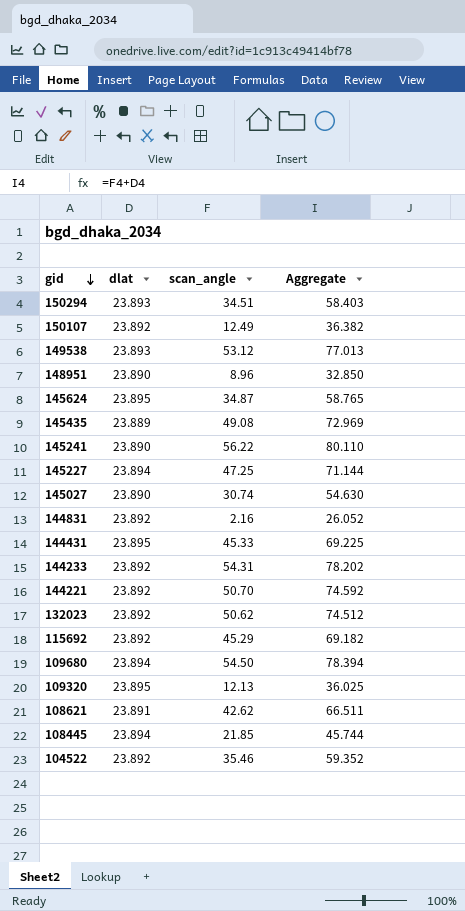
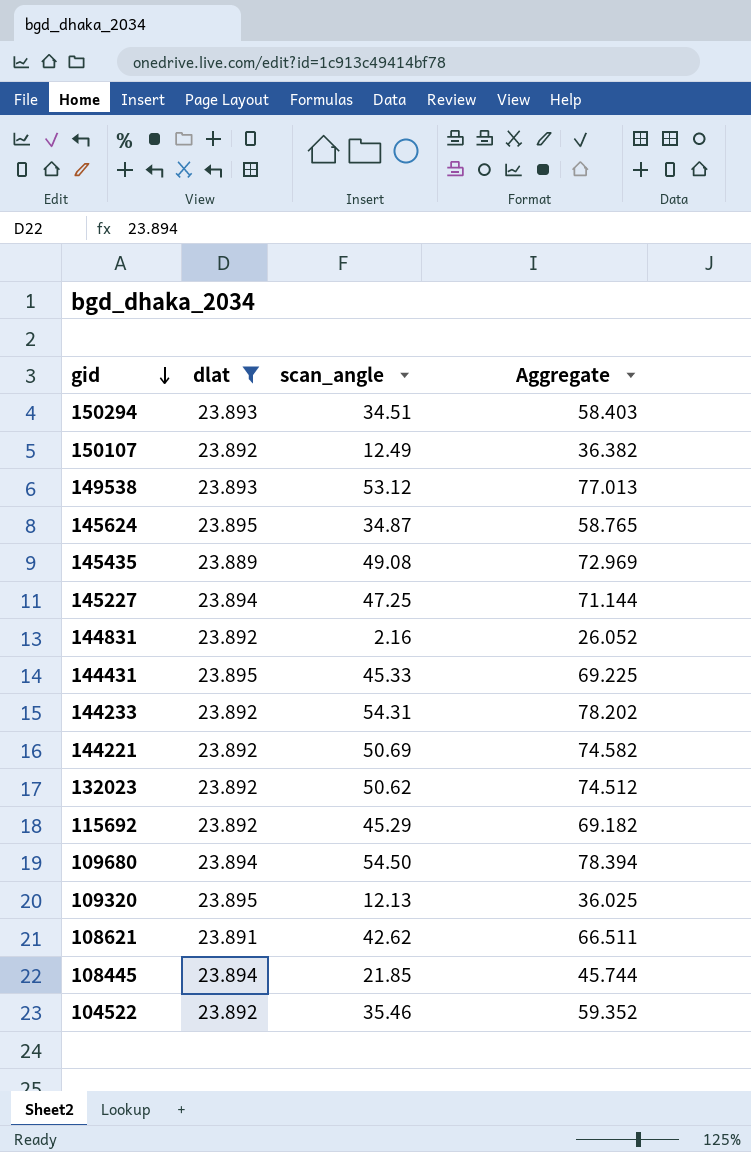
filter: none -> dlat != 23.890
144221 | scan_angle: 50.70 -> 50.69
144221 | Aggregate: 74.592 -> 74.582

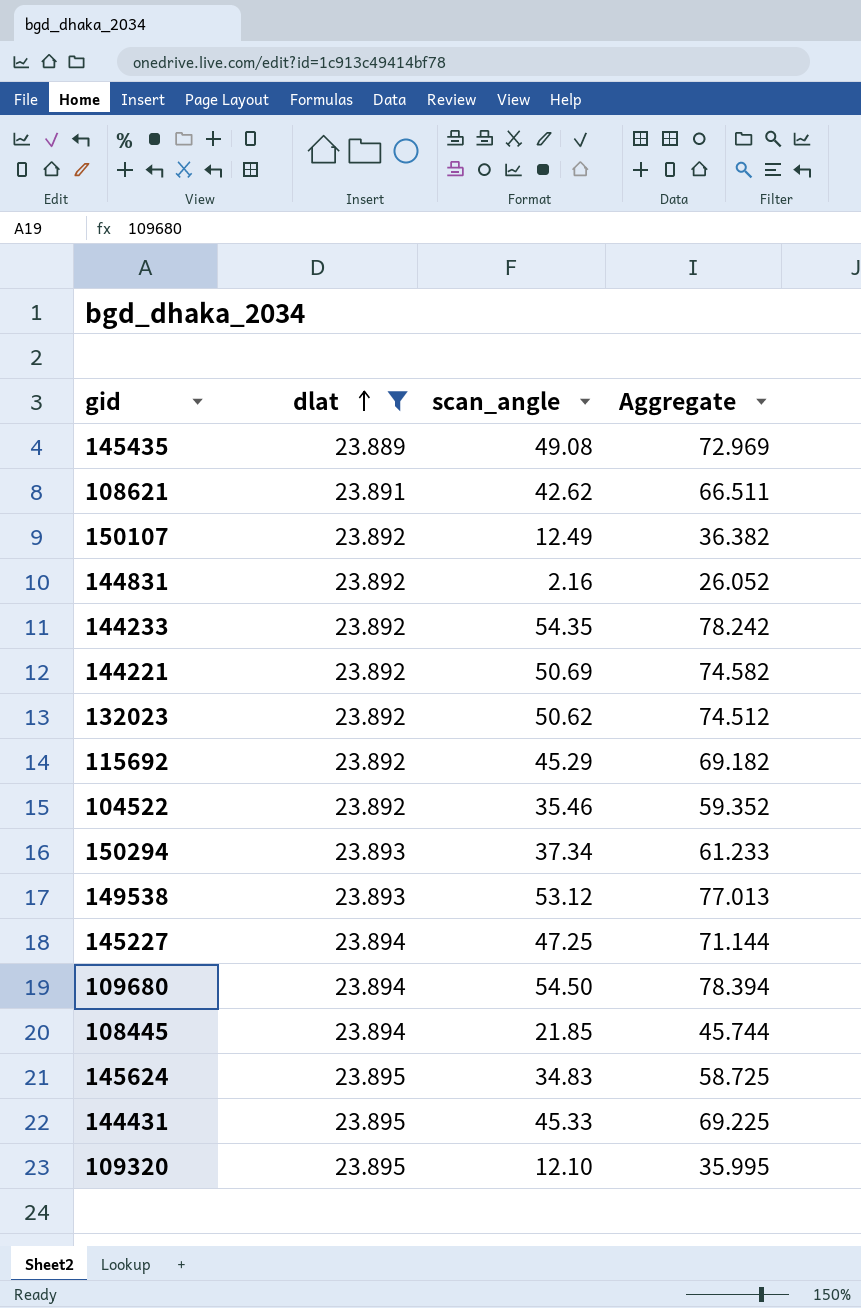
row order: gid descending -> dlat ascending
144233 | scan_angle: 54.31 -> 54.35
144233 | Aggregate: 78.202 -> 78.242
150294 | scan_angle: 34.51 -> 37.34
150294 | Aggregate: 58.403 -> 61.233
145624 | scan_angle: 34.87 -> 34.83
145624 | Aggregate: 58.765 -> 58.725
109320 | scan_angle: 12.13 -> 12.10
109320 | Aggregate: 36.025 -> 35.995

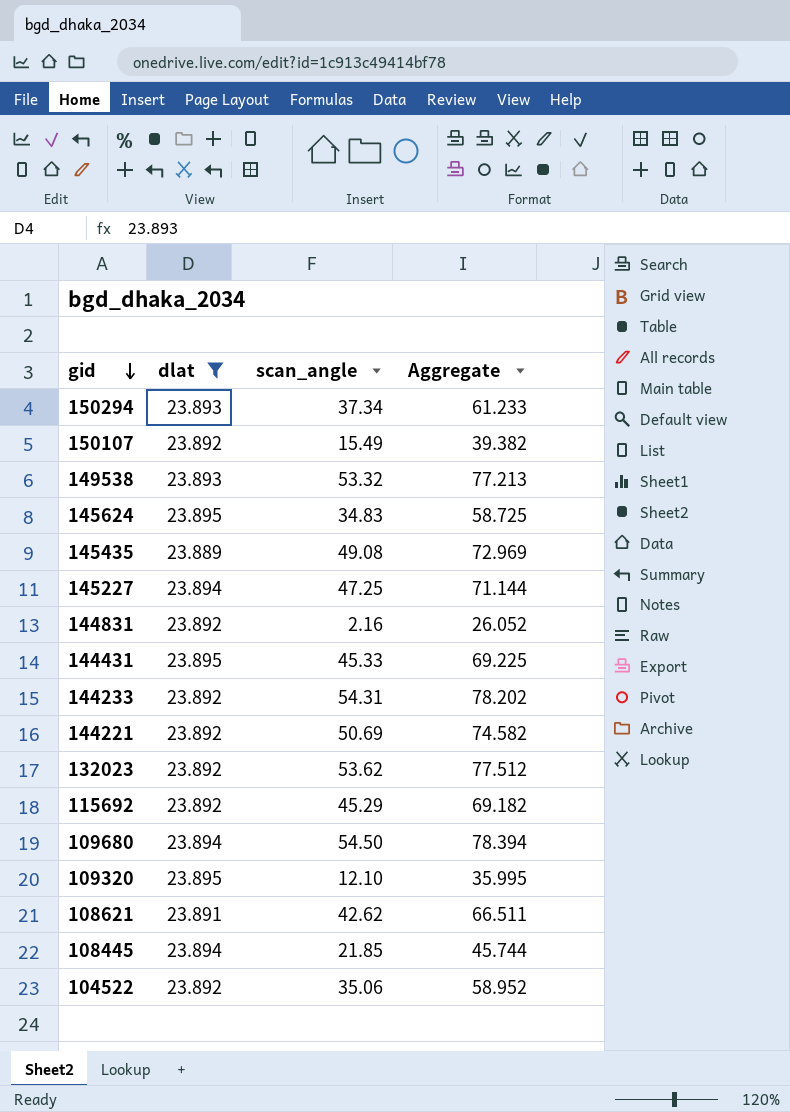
row order: dlat ascending -> gid descending
150107 | scan_angle: 12.49 -> 15.49
150107 | Aggregate: 36.382 -> 39.382
149538 | scan_angle: 53.12 -> 53.32
149538 | Aggregate: 77.013 -> 77.213
144233 | scan_angle: 54.35 -> 54.31
144233 | Aggregate: 78.242 -> 78.202
132023 | scan_angle: 50.62 -> 53.62
132023 | Aggregate: 74.512 -> 77.512
104522 | scan_angle: 35.46 -> 35.06
104522 | Aggregate: 59.352 -> 58.952

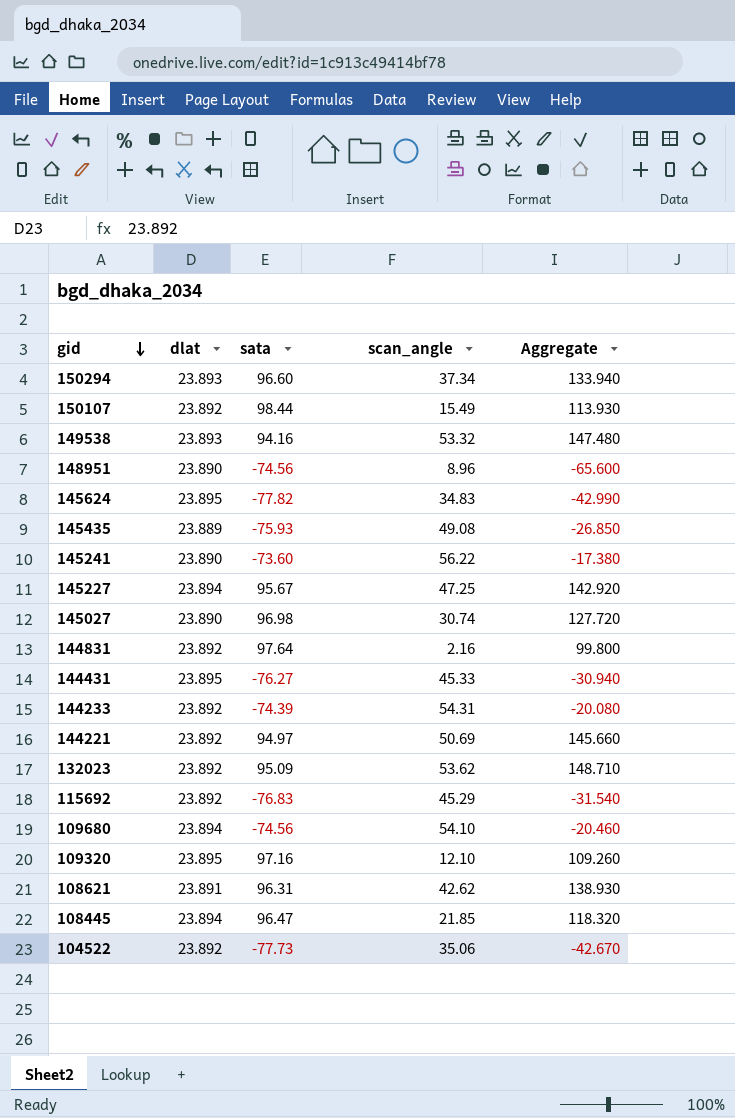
filter: dlat != 23.890 -> none
column sata | position: none -> 3
column Aggregate | formula: [dlat] + [scan_angle] -> [sata] + [scan_angle]
109680 | scan_angle: 54.50 -> 54.10

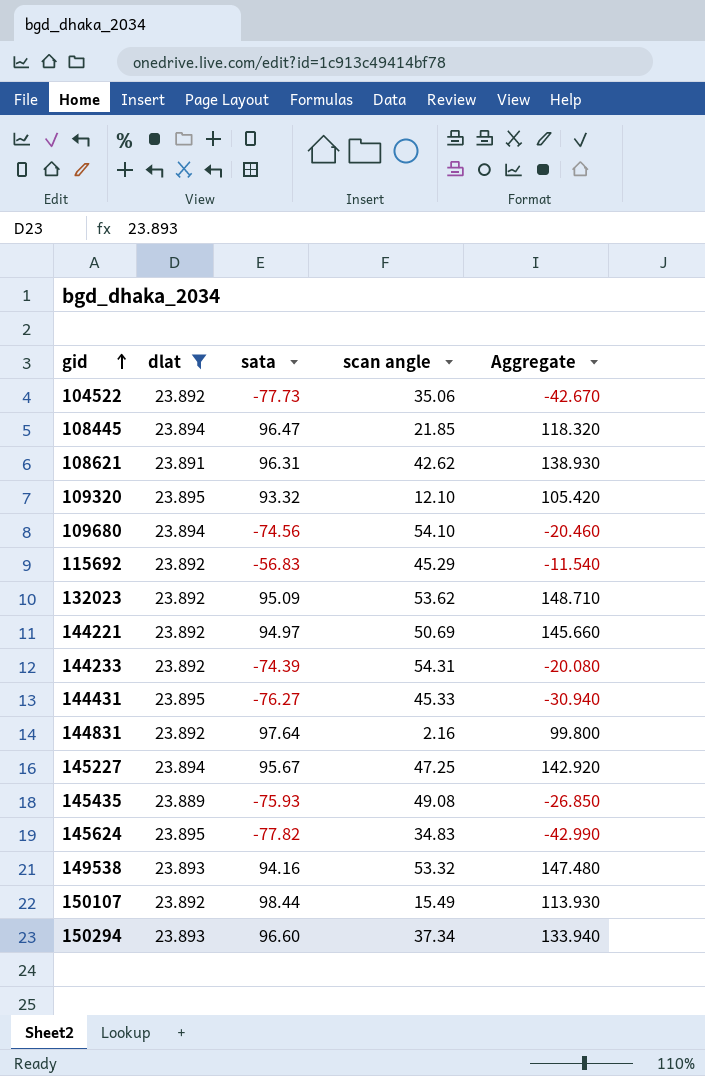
filter: none -> dlat != 23.890
row order: gid descending -> gid ascending
column name: scan_angle -> scan angle
109320 | sata: 97.16 -> 93.32
109320 | Aggregate: 109.260 -> 105.420
115692 | sata: -76.83 -> -56.83
115692 | Aggregate: -31.540 -> -11.540

